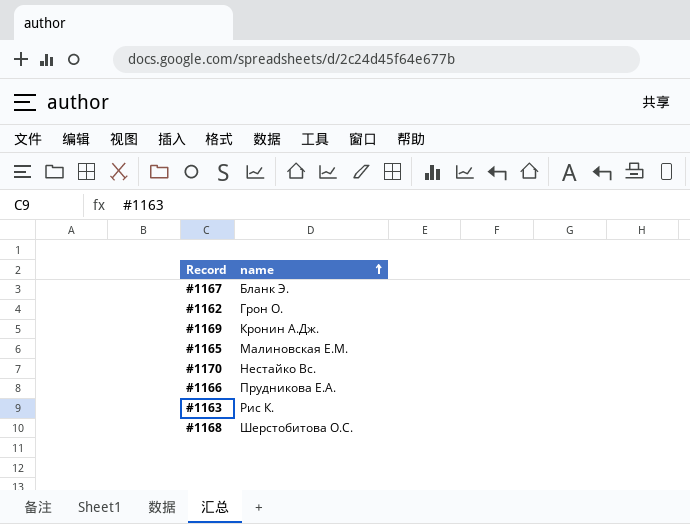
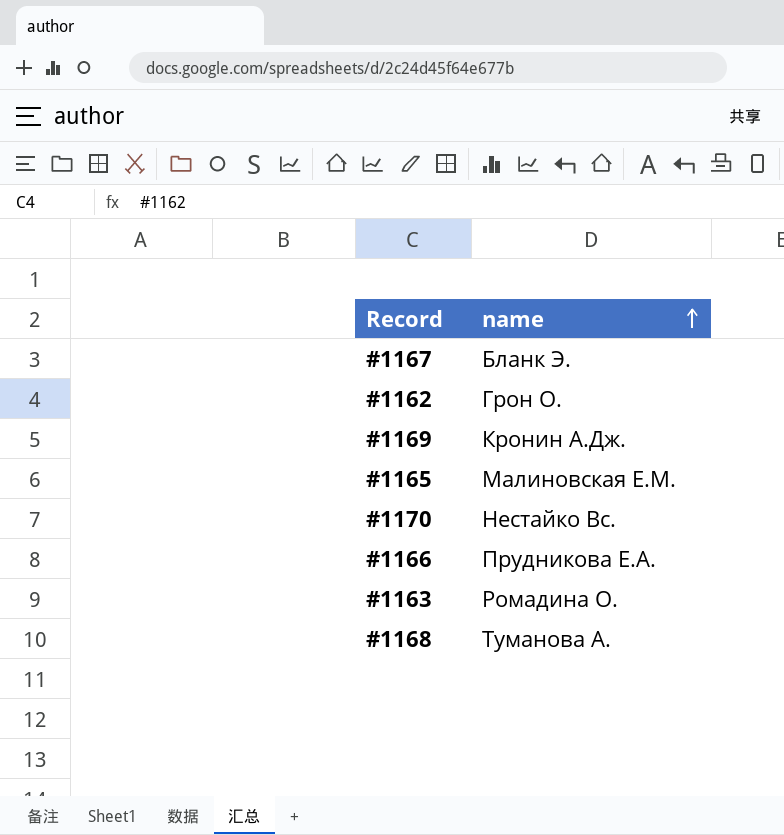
#1163 | name: Рис К. -> Ромадина О.
#1168 | name: Шерстобитова О.С. -> Туманова А.

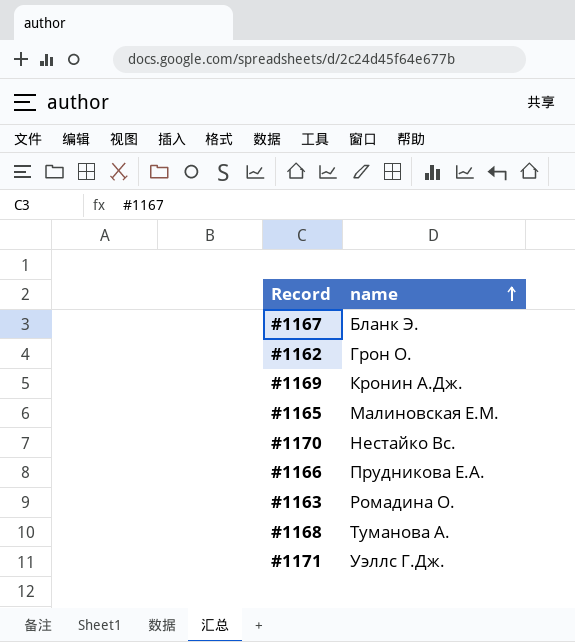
row #1171: none -> Уэллс Г.Дж.

